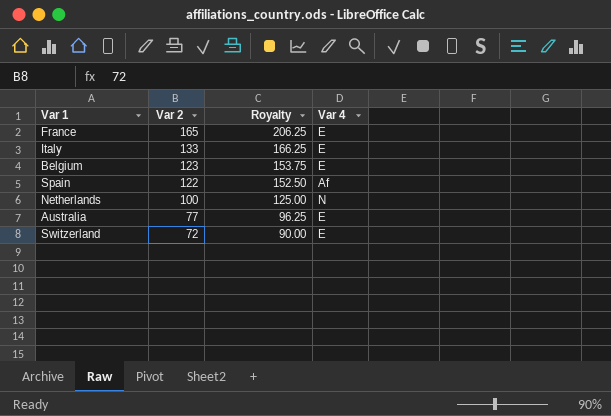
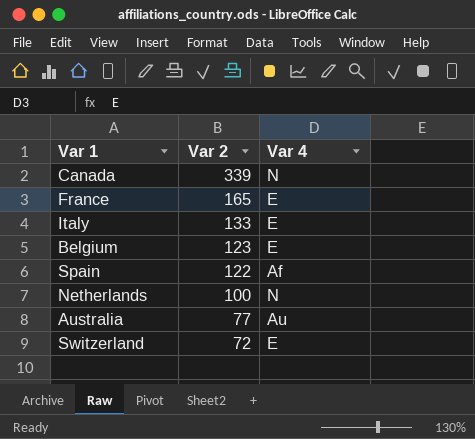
column Royalty | formula: [Var 2] * 1.25 -> none
row Canada: none -> 339 | N
Australia | Var 4: E -> Au

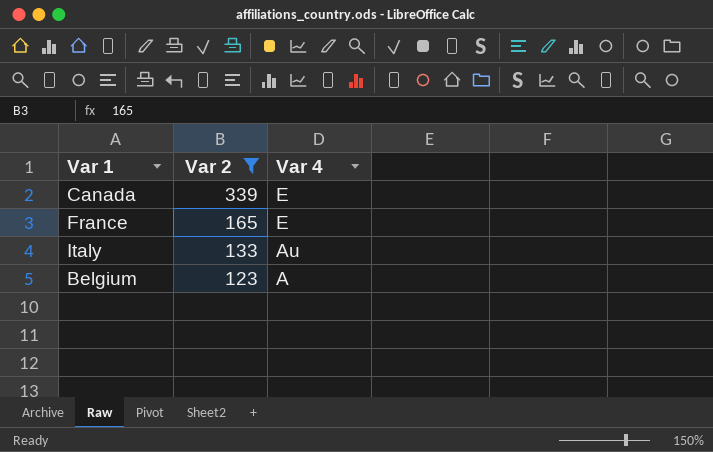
filter: none -> Var 2 >= 123
Canada | Var 4: N -> E
Italy | Var 4: E -> Au
Belgium | Var 4: E -> A

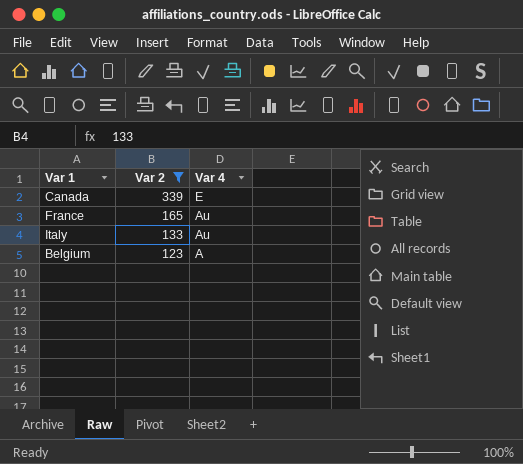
France | Var 4: E -> Au

